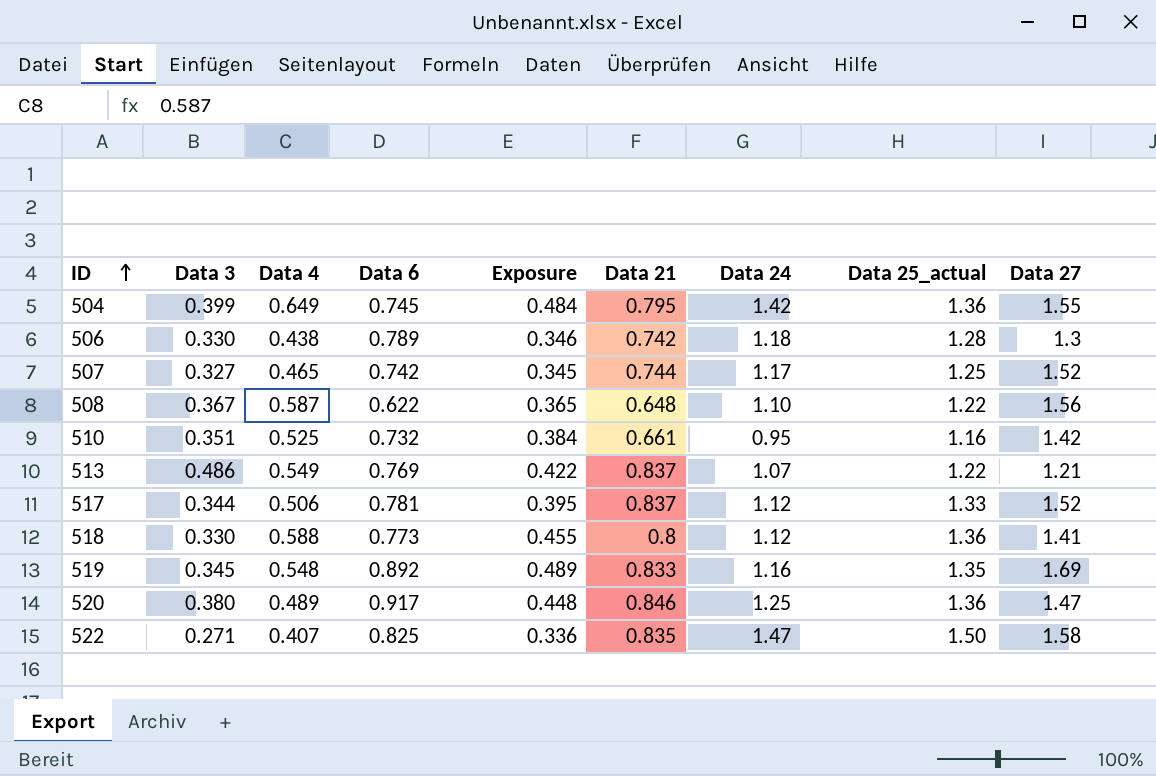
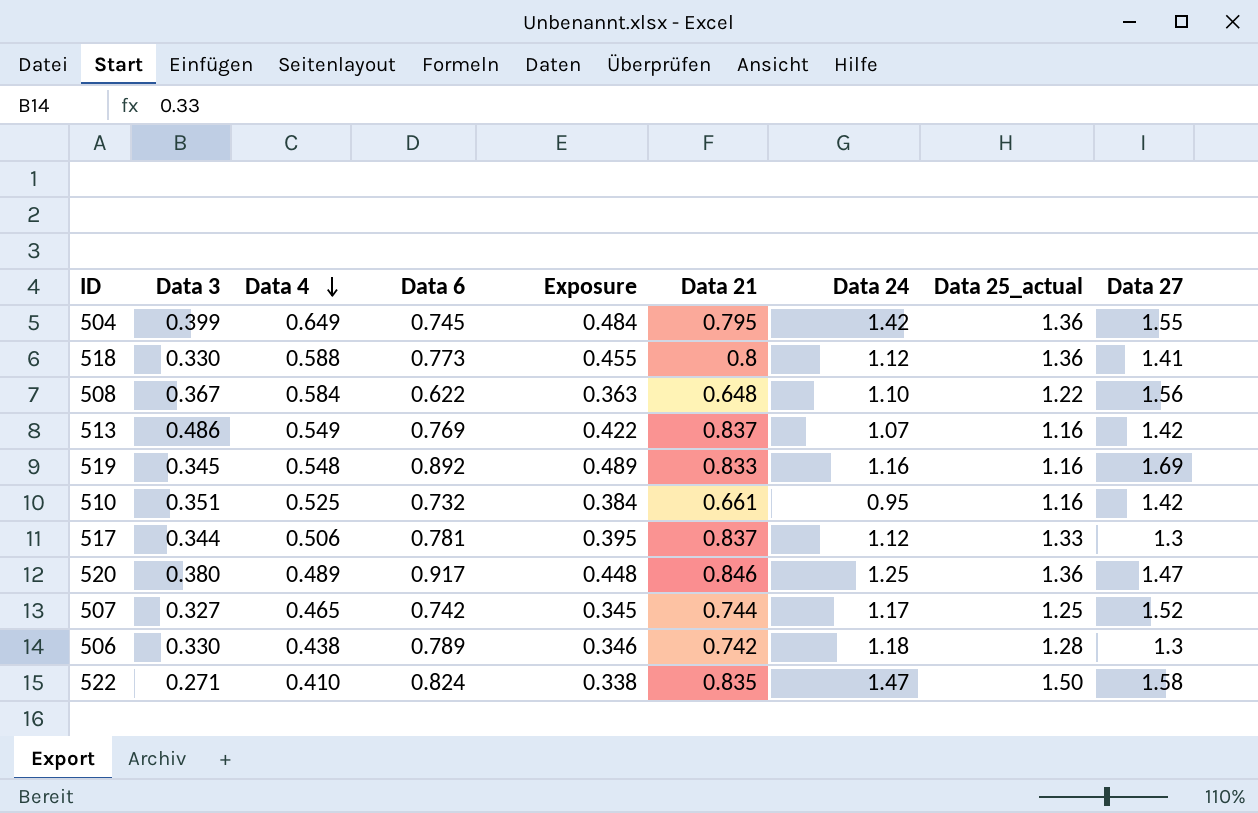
row order: ID ascending -> Data 4 descending
508 | Data 4: 0.587 -> 0.584
508 | Exposure: 0.365 -> 0.363
513 | Data 25_actual: 1.22 -> 1.16
513 | Data 27: 1.21 -> 1.42
519 | Data 25_actual: 1.35 -> 1.16
517 | Data 27: 1.52 -> 1.3
522 | Data 4: 0.407 -> 0.410
522 | Data 6: 0.825 -> 0.824
522 | Exposure: 0.336 -> 0.338

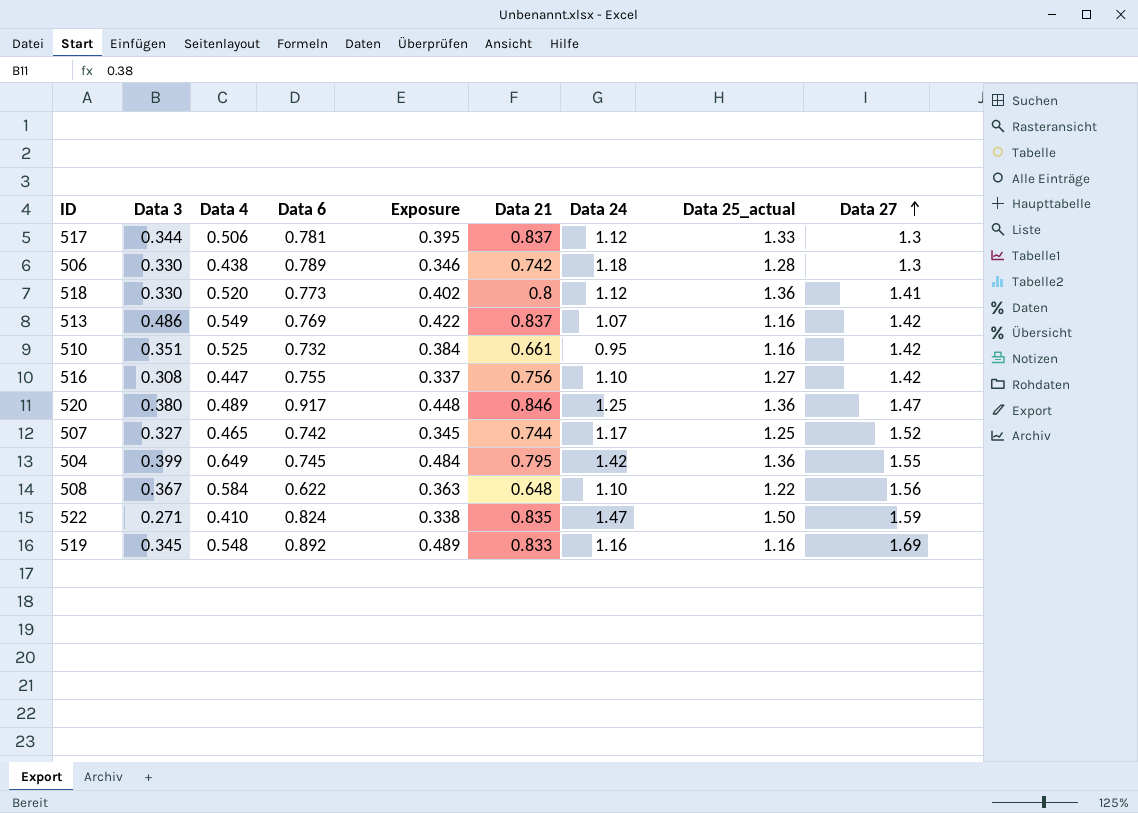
row order: Data 4 descending -> Data 27 ascending
518 | Data 4: 0.588 -> 0.520
518 | Exposure: 0.455 -> 0.402
row 516: none -> 0.308 | 0.447 | 0.755 | 0.337 | 0.756 | 1.10 | 1.27 | 1.42
522 | Data 27: 1.58 -> 1.59

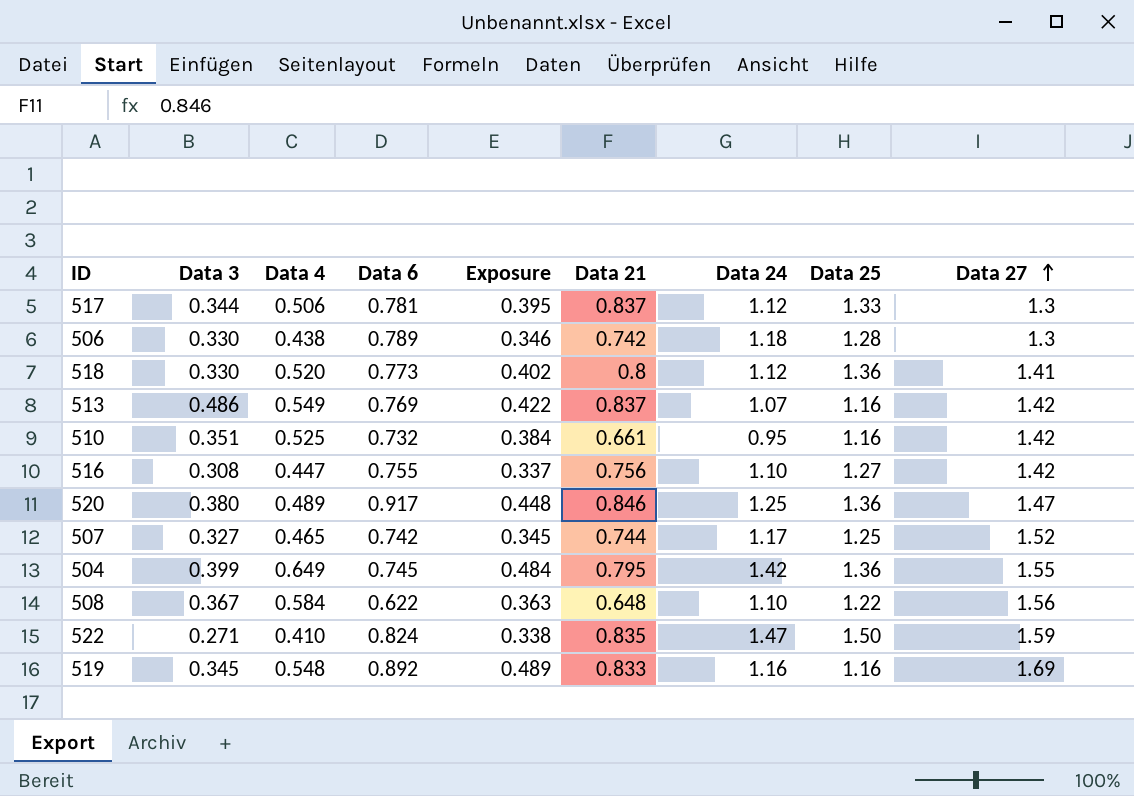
column name: Data 25_actual -> Data 25

